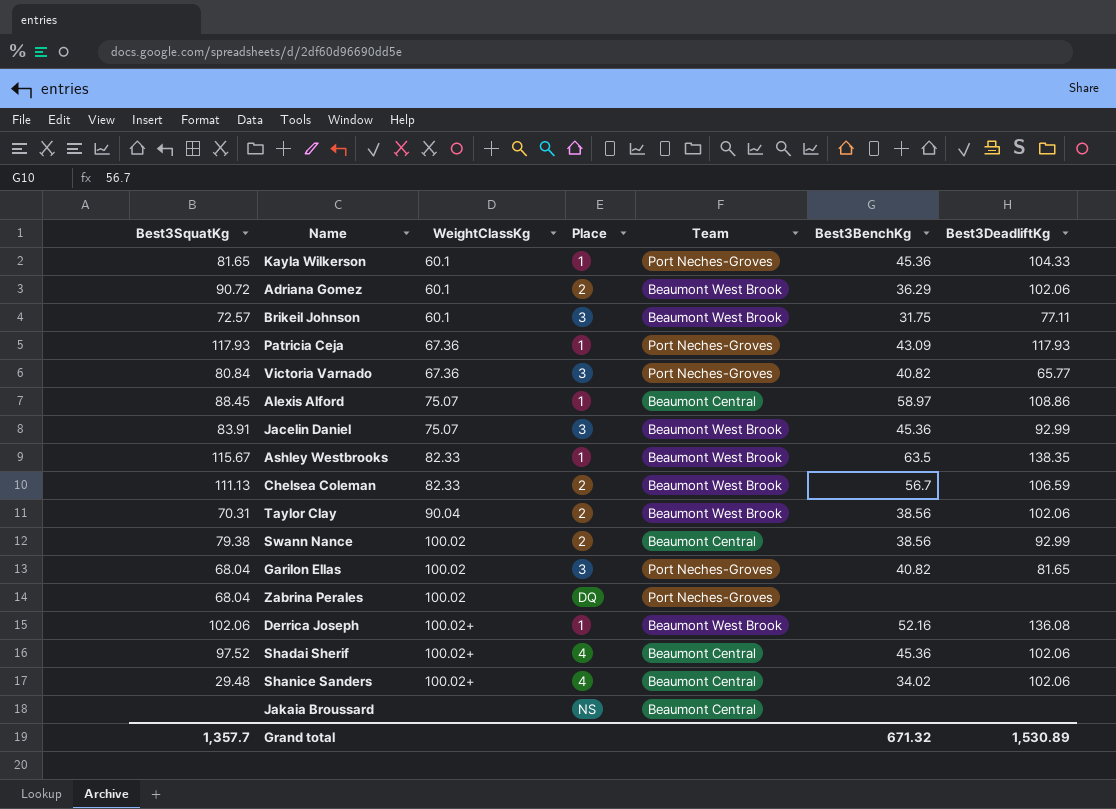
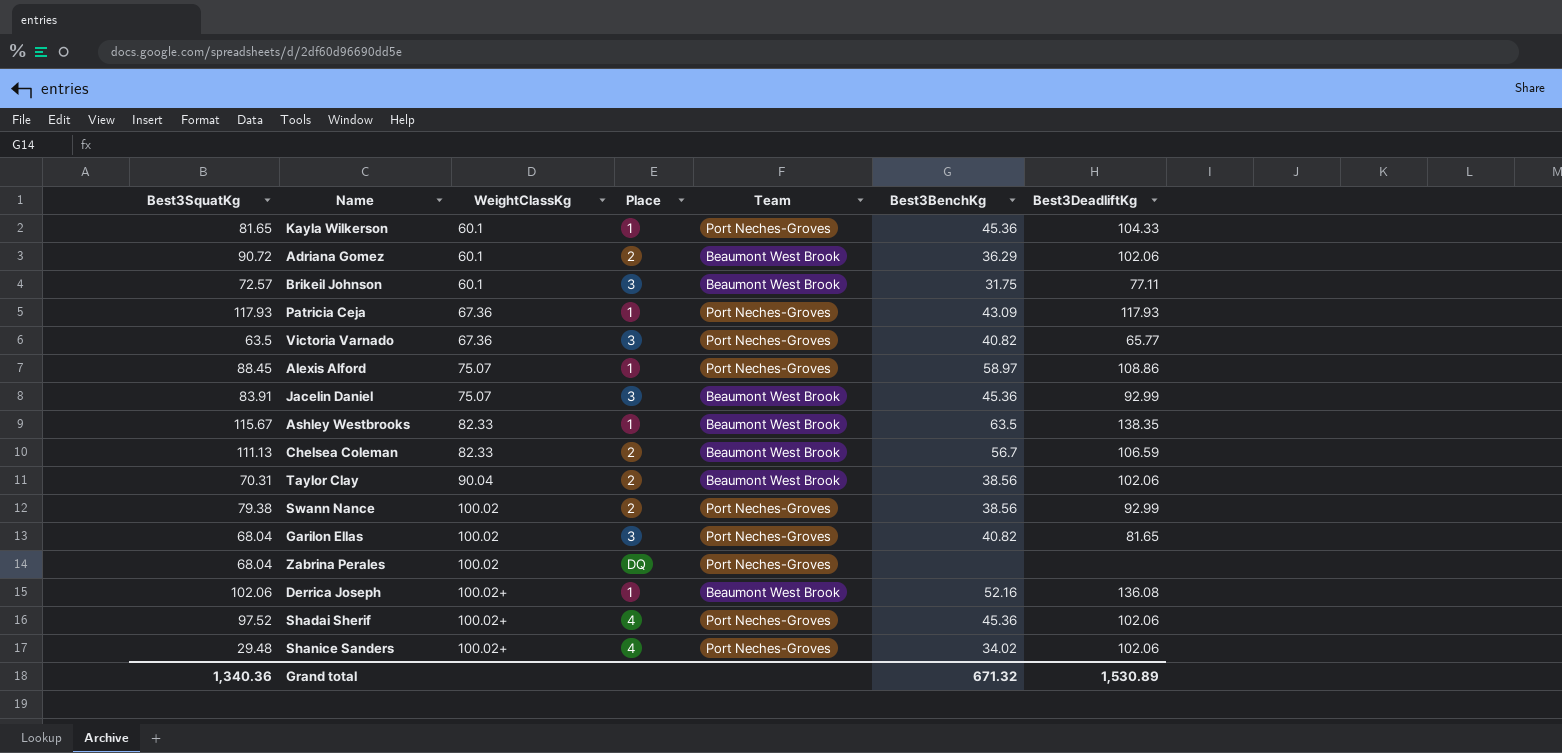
row Jakaia Broussard: none | none | NS | Beaumont Central | none | none -> none
Victoria Varnado | Best3SquatKg: 80.84 -> 63.5
Alexis Alford | Team: Beaumont Central -> Port Neches-Groves
Swann Nance | Team: Beaumont Central -> Port Neches-Groves
Shadai Sherif | Team: Beaumont Central -> Port Neches-Groves
Shanice Sanders | Team: Beaumont Central -> Port Neches-Groves
Grand total | Best3SquatKg: 1,357.7 -> 1,340.36

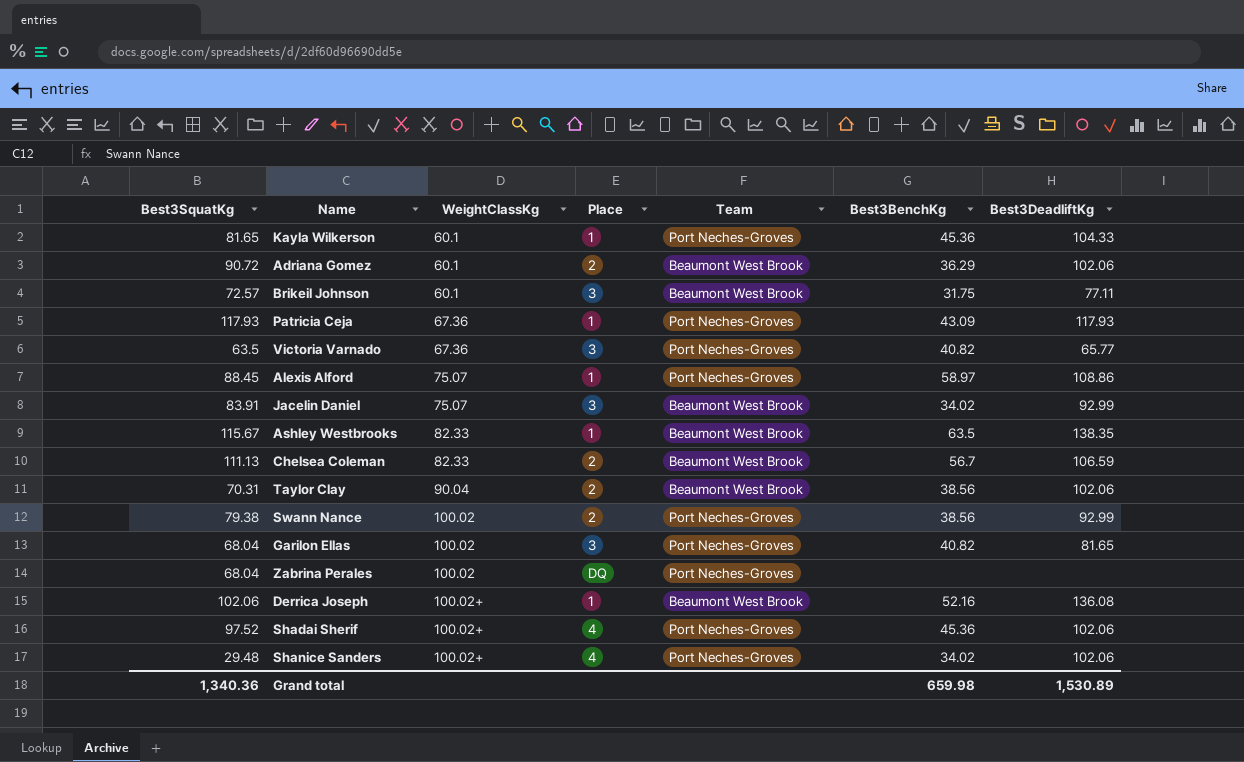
Jacelin Daniel | Best3BenchKg: 45.36 -> 34.02
Grand total | Best3BenchKg: 671.32 -> 659.98

